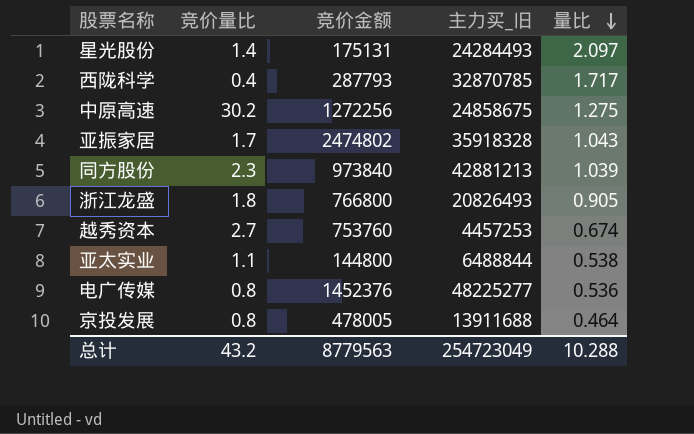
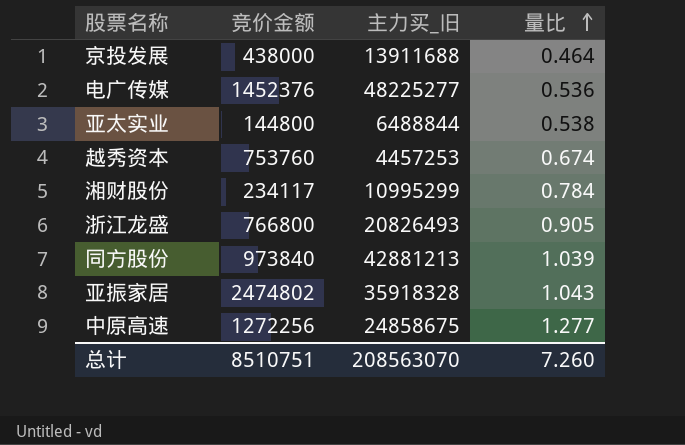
row order: 量比 descending -> 量比 ascending
column 竞价量比 | position: 2 -> none
row 星光股份: 1.4 | 175131 | 24284493 | 2.097 -> none
row 西陇科学: 0.4 | 287793 | 32870785 | 1.717 -> none
京投发展 | 竞价金额: 478005 -> 438000
row 湘财股份: none -> 234117 | 10995299 | 0.784
中原高速 | 量比: 1.275 -> 1.277
总计 | 竞价金额: 8779563 -> 8510751
总计 | 主力买_旧: 254723049 -> 208563070
总计 | 量比: 10.288 -> 7.260

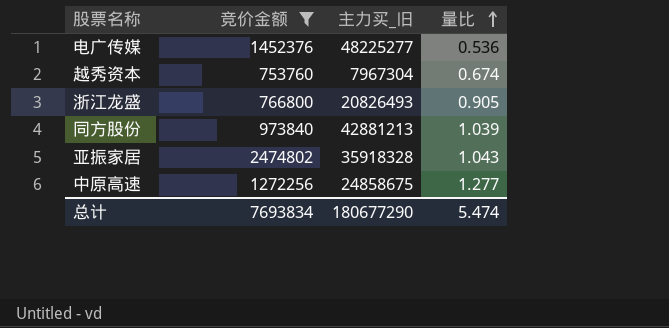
filter: none -> 竞价金额 >= 753760
越秀资本 | 主力买_旧: 4457253 -> 7967304
总计 | 竞价金额: 8510751 -> 7693834
总计 | 主力买_旧: 208563070 -> 180677290
总计 | 量比: 7.260 -> 5.474

